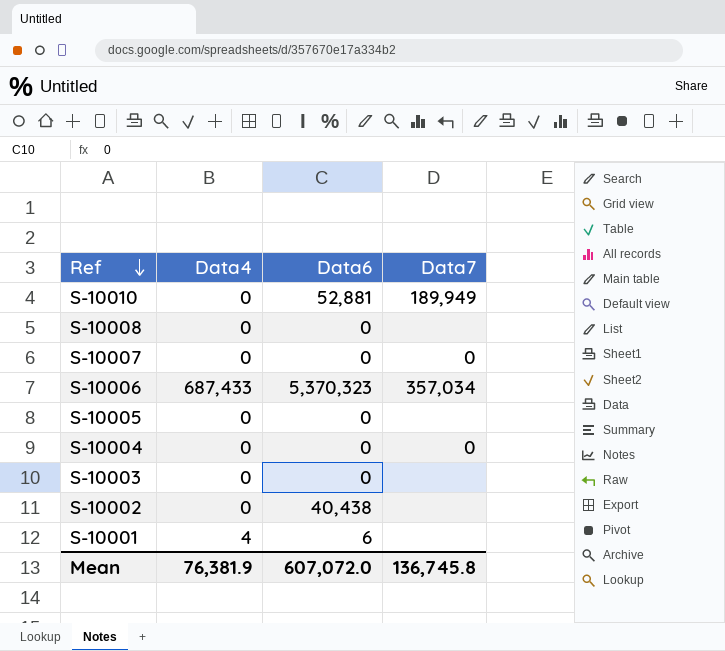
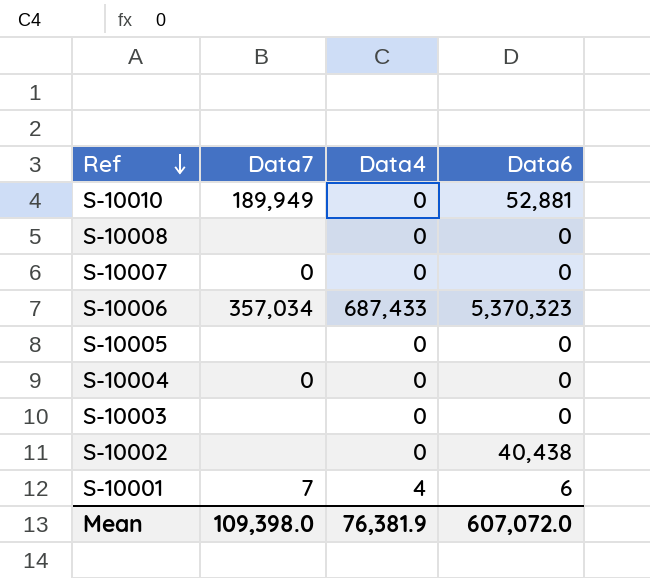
column Data7 | position: 4 -> 2
S-10001 | Data7: none -> 7
Mean | Data7: 136,745.8 -> 109,398.0

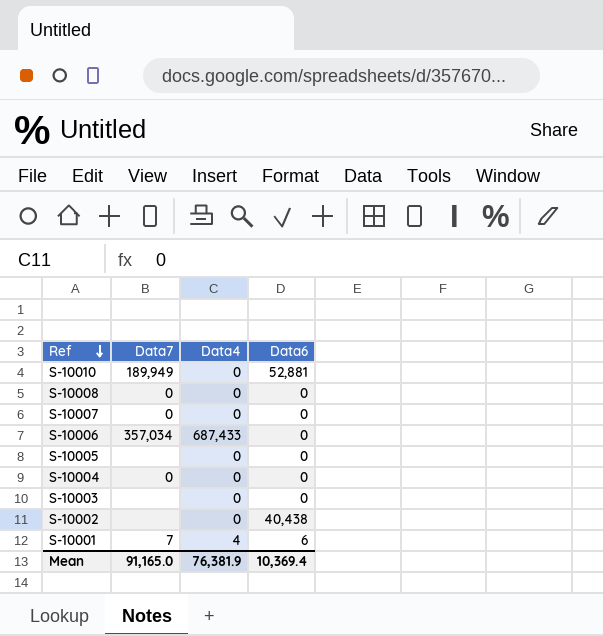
S-10008 | Data7: none -> 0
S-10006 | Data6: 5,370,323 -> 0
Mean | Data7: 109,398.0 -> 91,165.0
Mean | Data6: 607,072.0 -> 10,369.4

